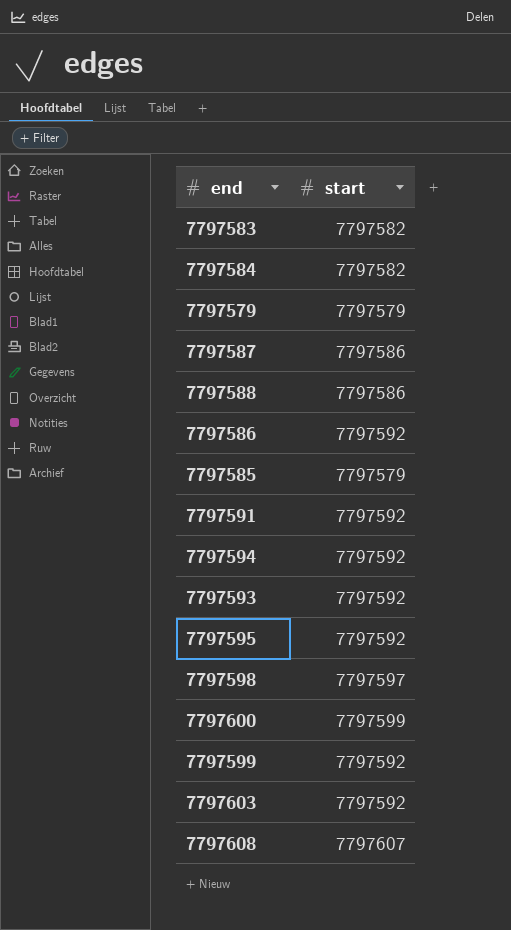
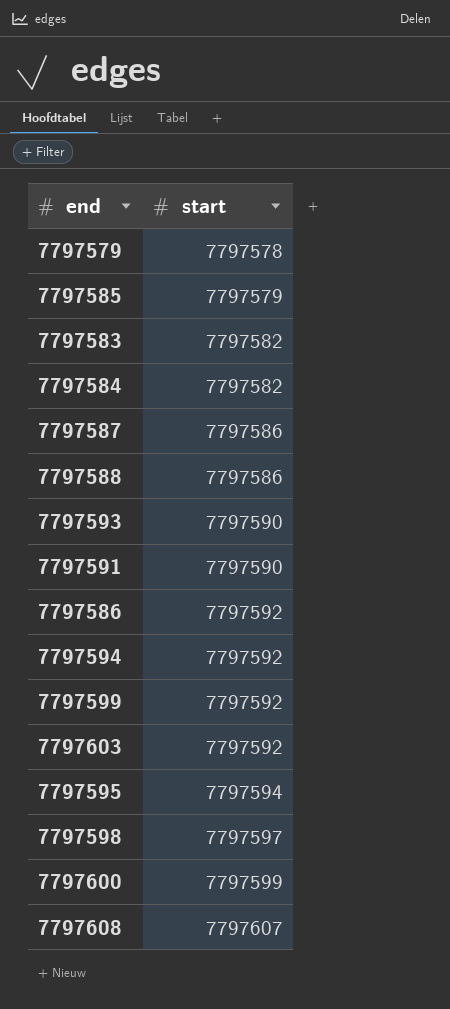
row order: none -> start ascending
7797579 | start: 7797579 -> 7797578
7797593 | start: 7797592 -> 7797590
7797591 | start: 7797592 -> 7797590
7797595 | start: 7797592 -> 7797594

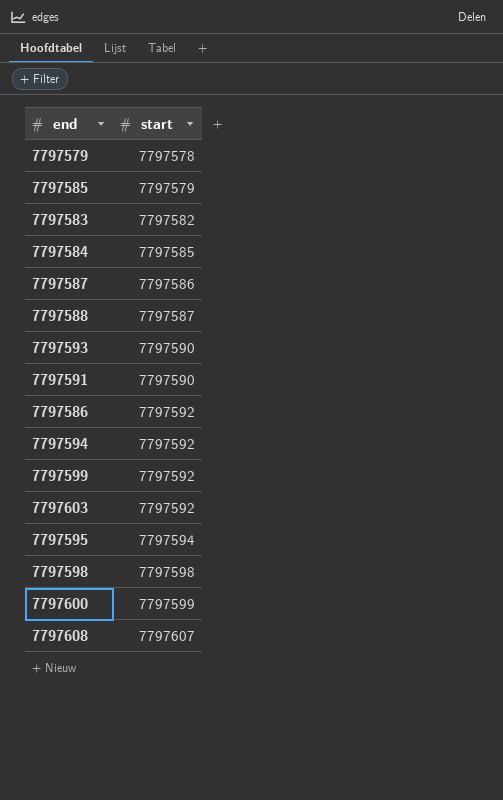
7797584 | start: 7797582 -> 7797585
7797588 | start: 7797586 -> 7797587
7797598 | start: 7797597 -> 7797598

